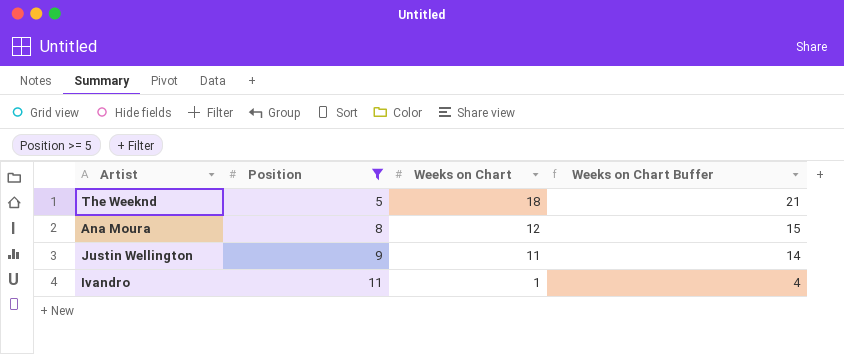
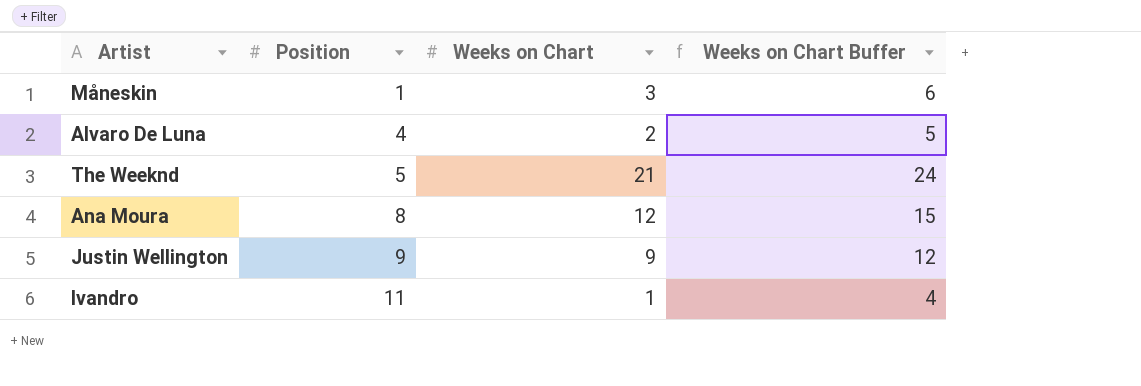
filter: Position >= 5 -> none
The Weeknd | Weeks on Chart: 18 -> 21
The Weeknd | Weeks on Chart Buffer: 21 -> 24
Justin Wellington | Weeks on Chart: 11 -> 9
Justin Wellington | Weeks on Chart Buffer: 14 -> 12

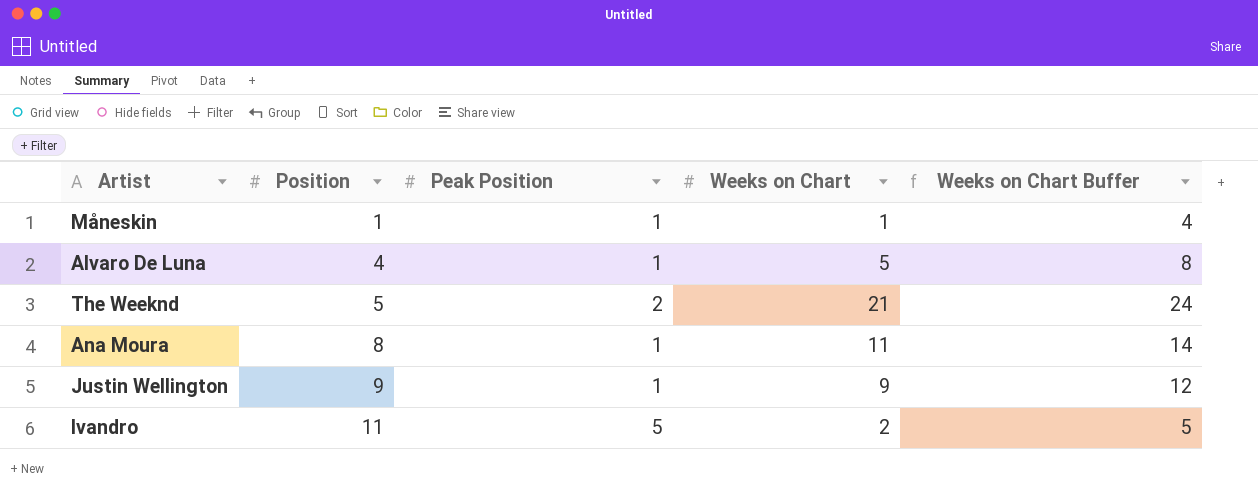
column Peak Position | position: none -> 3
Måneskin | Weeks on Chart: 3 -> 1
Måneskin | Weeks on Chart Buffer: 6 -> 4
Alvaro De Luna | Weeks on Chart: 2 -> 5
Alvaro De Luna | Weeks on Chart Buffer: 5 -> 8
Ana Moura | Weeks on Chart: 12 -> 11
Ana Moura | Weeks on Chart Buffer: 15 -> 14
Ivandro | Weeks on Chart: 1 -> 2
Ivandro | Weeks on Chart Buffer: 4 -> 5

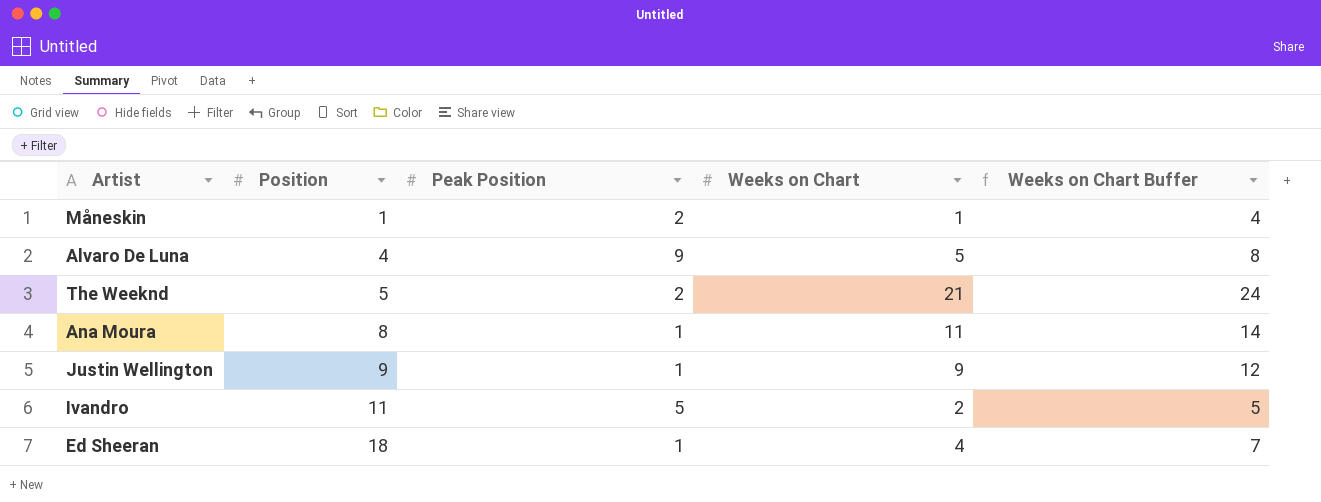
Måneskin | Peak Position: 1 -> 2
Alvaro De Luna | Peak Position: 1 -> 9
row Ed Sheeran: none -> 18 | 1 | 4 | 7

